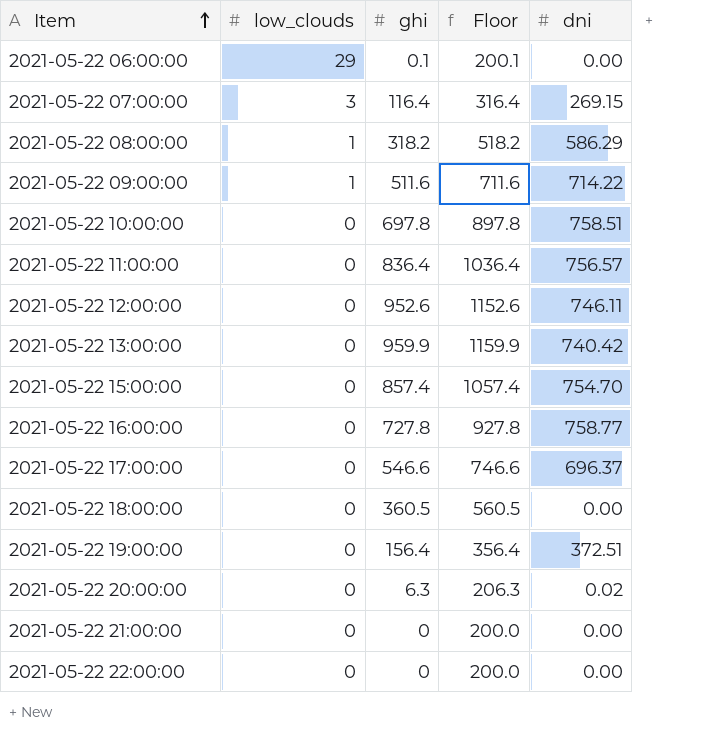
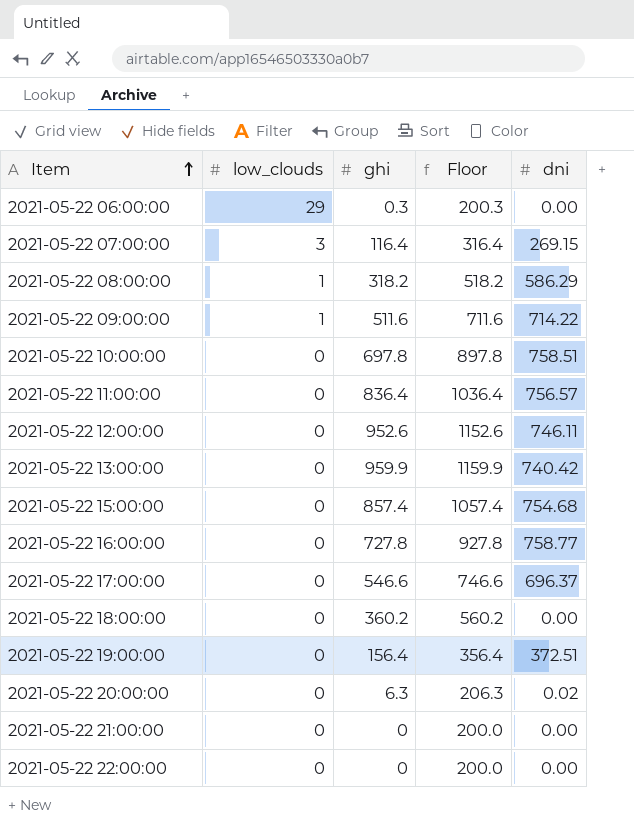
2021-05-22 06:00:00 | ghi: 0.1 -> 0.3
2021-05-22 06:00:00 | Floor: 200.1 -> 200.3
2021-05-22 15:00:00 | dni: 754.70 -> 754.68
2021-05-22 18:00:00 | ghi: 360.5 -> 360.2
2021-05-22 18:00:00 | Floor: 560.5 -> 560.2

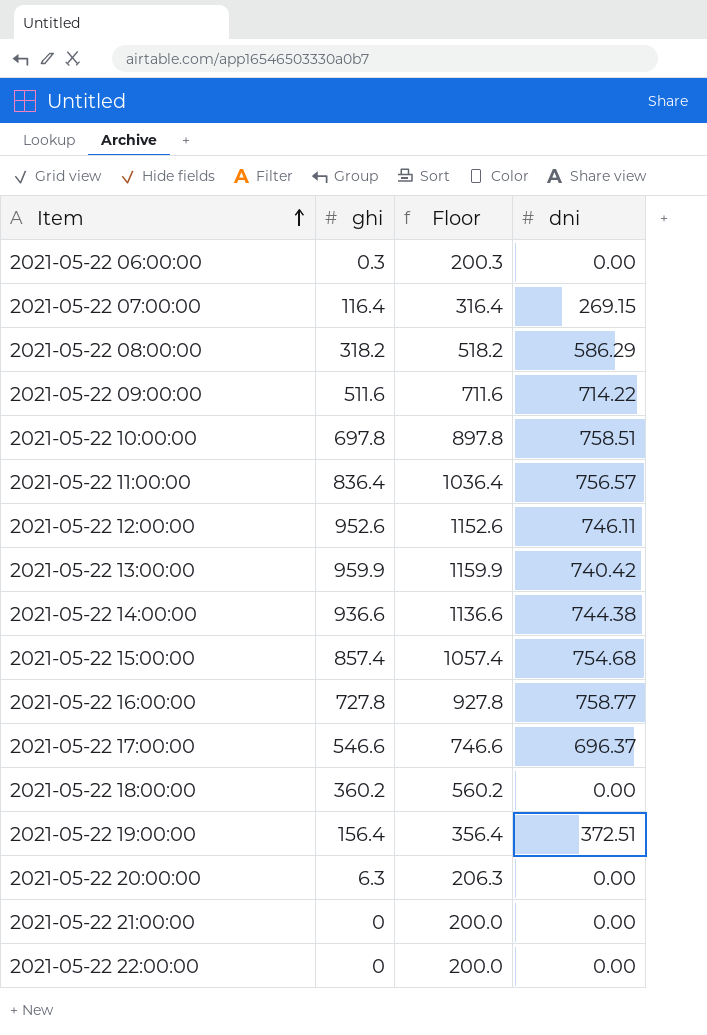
column low_clouds | position: 2 -> none
row 2021-05-22 14:00:00: none -> 936.6 | 1136.6 | 744.38
2021-05-22 20:00:00 | dni: 0.02 -> 0.00

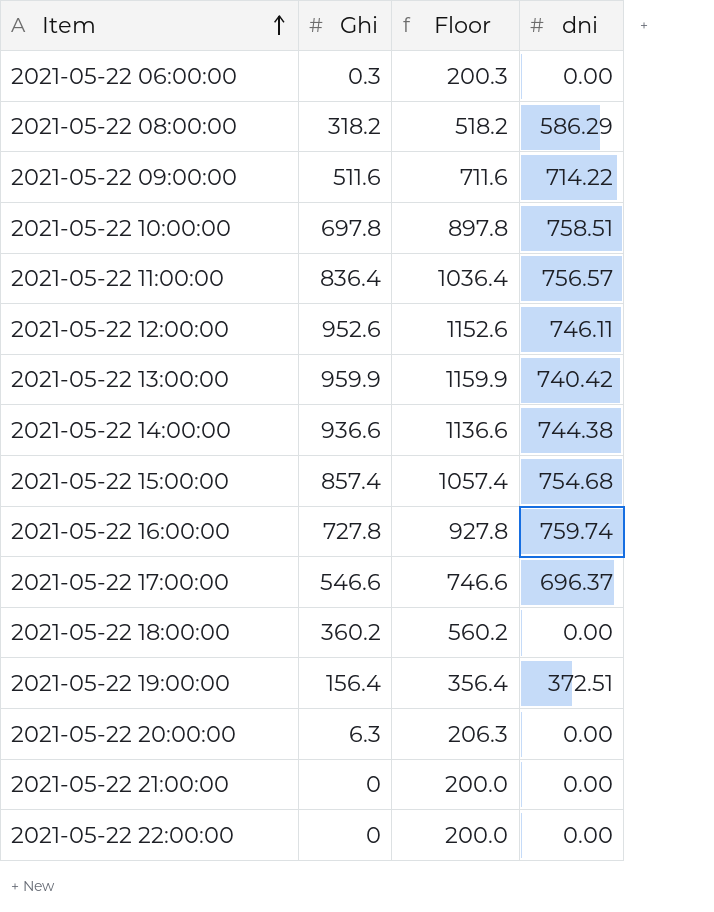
column name: ghi -> Ghi
row 2021-05-22 07:00:00: 116.4 | 316.4 | 269.15 -> none
2021-05-22 16:00:00 | dni: 758.77 -> 759.74

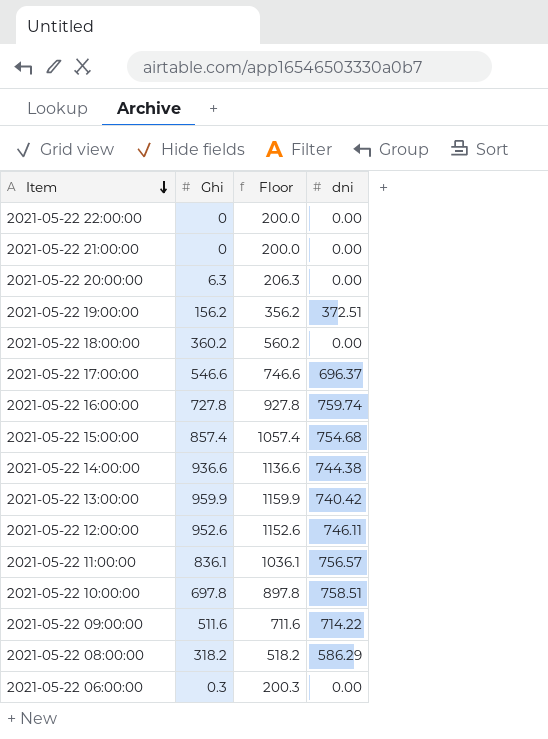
row order: Item ascending -> Item descending
2021-05-22 19:00:00 | Ghi: 156.4 -> 156.2
2021-05-22 19:00:00 | Floor: 356.4 -> 356.2
2021-05-22 11:00:00 | Ghi: 836.4 -> 836.1
2021-05-22 11:00:00 | Floor: 1036.4 -> 1036.1

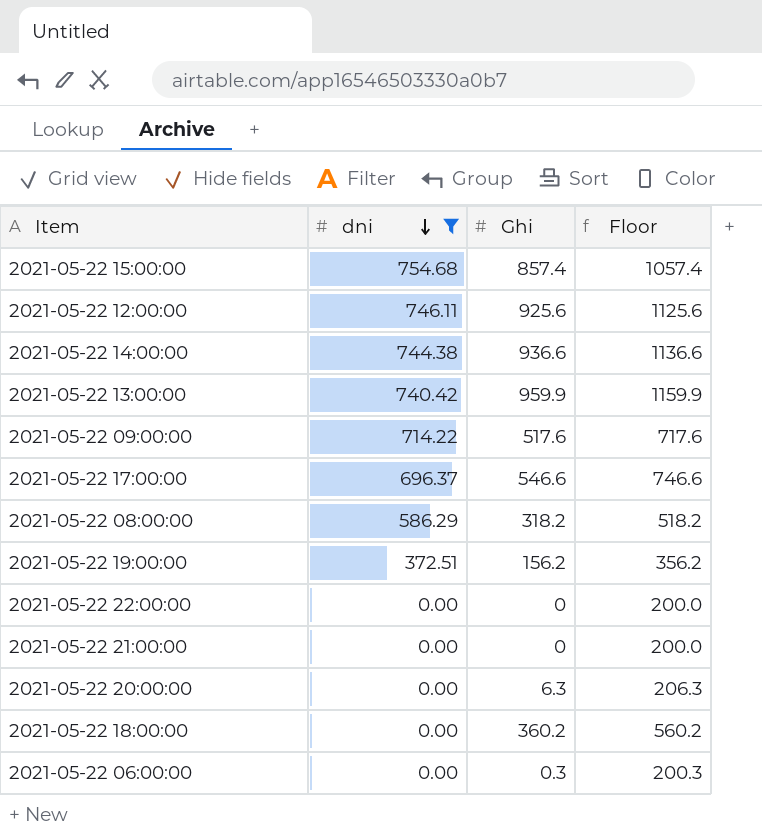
filter: none -> dni <= 754.68
row order: Item descending -> dni descending
column dni | position: 4 -> 2
2021-05-22 12:00:00 | Ghi: 952.6 -> 925.6
2021-05-22 12:00:00 | Floor: 1152.6 -> 1125.6
2021-05-22 09:00:00 | Ghi: 511.6 -> 517.6
2021-05-22 09:00:00 | Floor: 711.6 -> 717.6

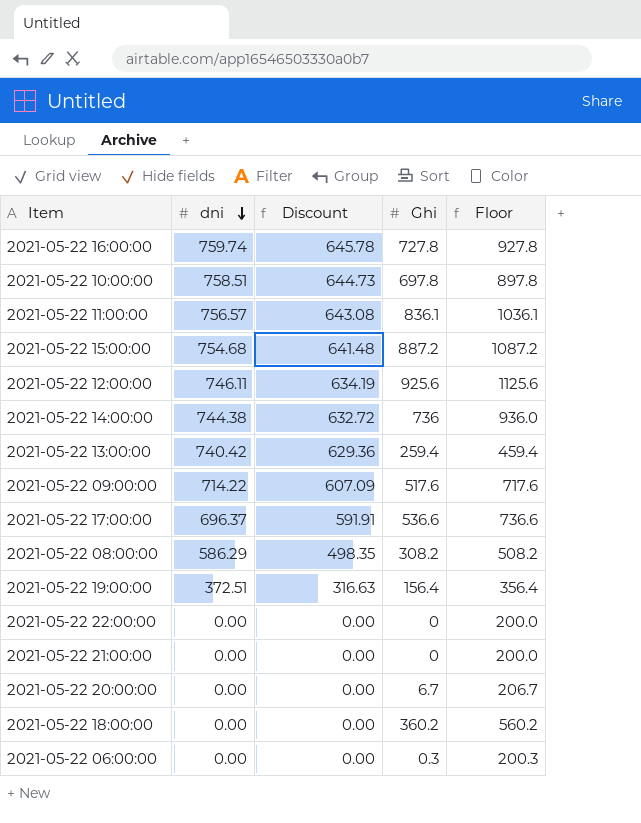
filter: dni <= 754.68 -> none
column Discount | formula: none -> [dni] * 0.85
2021-05-22 15:00:00 | Ghi: 857.4 -> 887.2
2021-05-22 15:00:00 | Floor: 1057.4 -> 1087.2
2021-05-22 14:00:00 | Ghi: 936.6 -> 736
2021-05-22 14:00:00 | Floor: 1136.6 -> 936.0
2021-05-22 13:00:00 | Ghi: 959.9 -> 259.4
2021-05-22 13:00:00 | Floor: 1159.9 -> 459.4
2021-05-22 17:00:00 | Ghi: 546.6 -> 536.6
2021-05-22 17:00:00 | Floor: 746.6 -> 736.6
2021-05-22 08:00:00 | Ghi: 318.2 -> 308.2
2021-05-22 08:00:00 | Floor: 518.2 -> 508.2
2021-05-22 19:00:00 | Ghi: 156.2 -> 156.4
2021-05-22 19:00:00 | Floor: 356.2 -> 356.4
2021-05-22 20:00:00 | Ghi: 6.3 -> 6.7
2021-05-22 20:00:00 | Floor: 206.3 -> 206.7

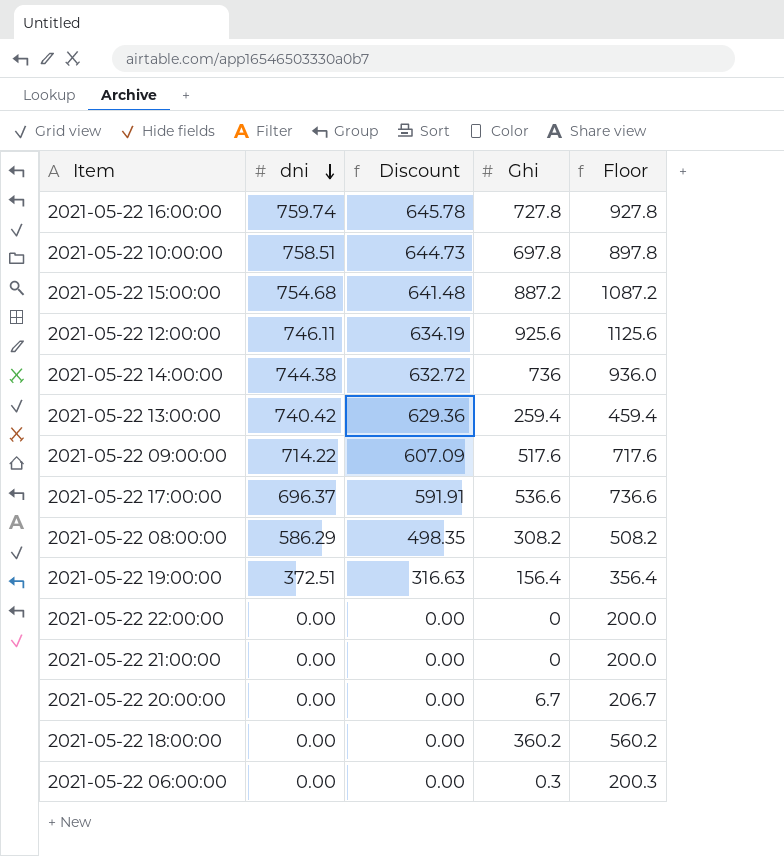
row 2021-05-22 11:00:00: 756.57 | 643.08 | 836.1 | 1036.1 -> none

